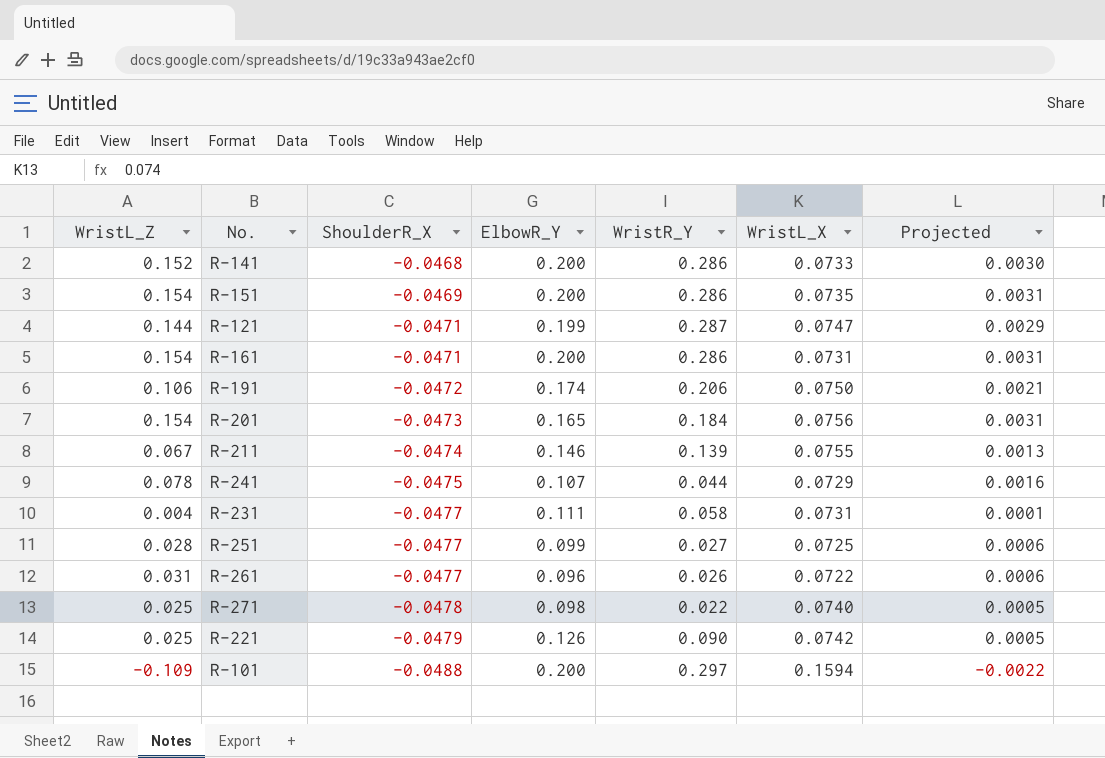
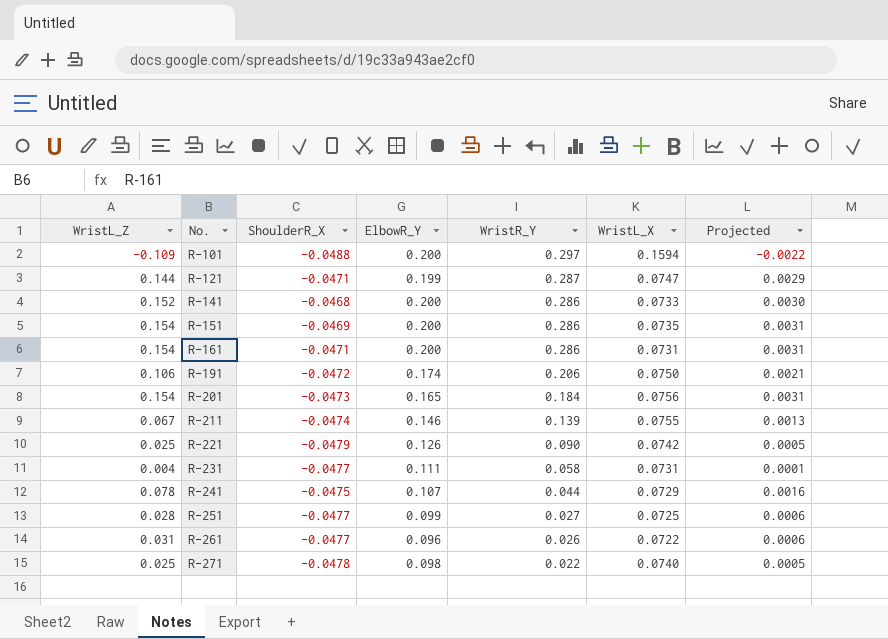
row order: ShoulderR_X descending -> No. ascending

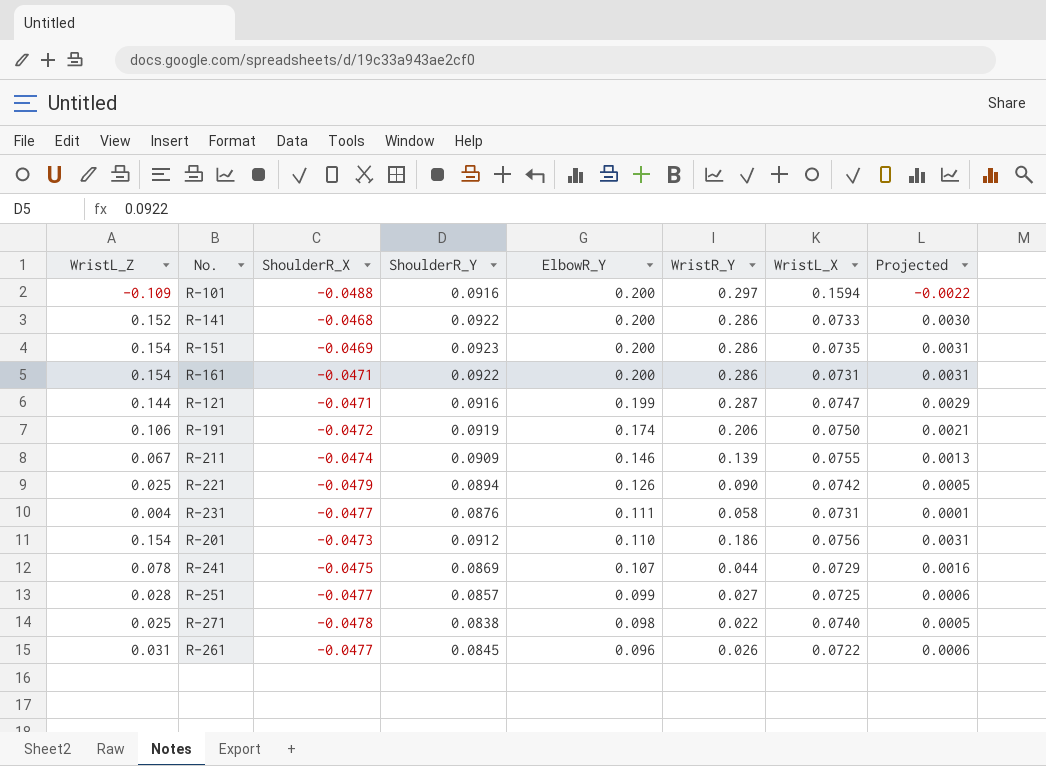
row order: No. ascending -> ElbowR_Y descending
column ShoulderR_Y | position: none -> 4
R-201 | ElbowR_Y: 0.165 -> 0.110
R-201 | WristR_Y: 0.184 -> 0.186

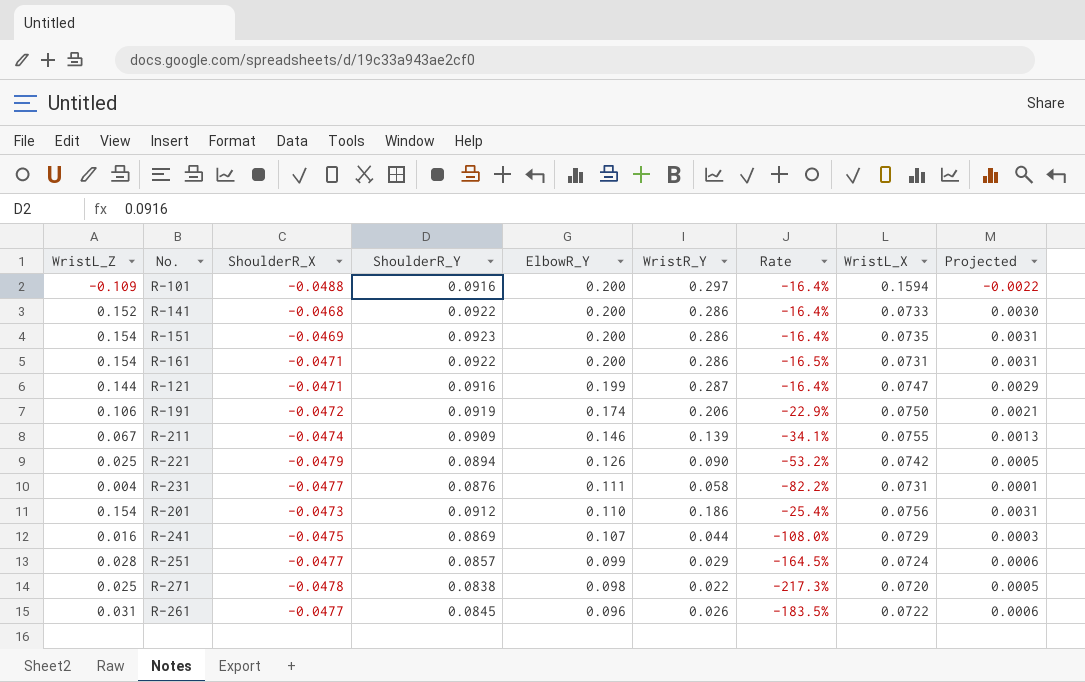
column Rate | formula: none -> [ShoulderR_X] / [WristR_Y]
R-241 | WristL_Z: 0.078 -> 0.016
R-241 | Projected: 0.0016 -> 0.0003
R-251 | WristR_Y: 0.027 -> 0.029
R-251 | WristL_X: 0.0725 -> 0.0724
R-271 | WristL_X: 0.0740 -> 0.0720

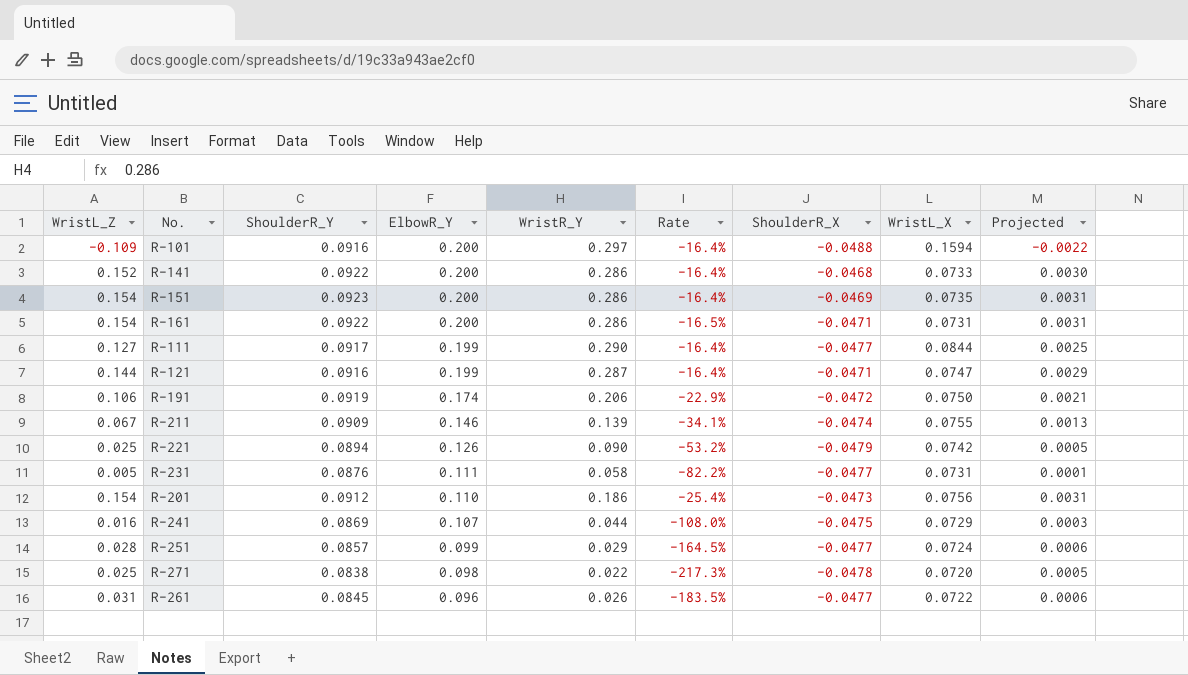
column ShoulderR_X | position: 3 -> 7
row R-111: none -> 0.127 | 0.0917 | 0.199 | 0.290 | -16.4% | -0.0477 | 0.0844 | 0.0025
R-231 | WristL_Z: 0.004 -> 0.005

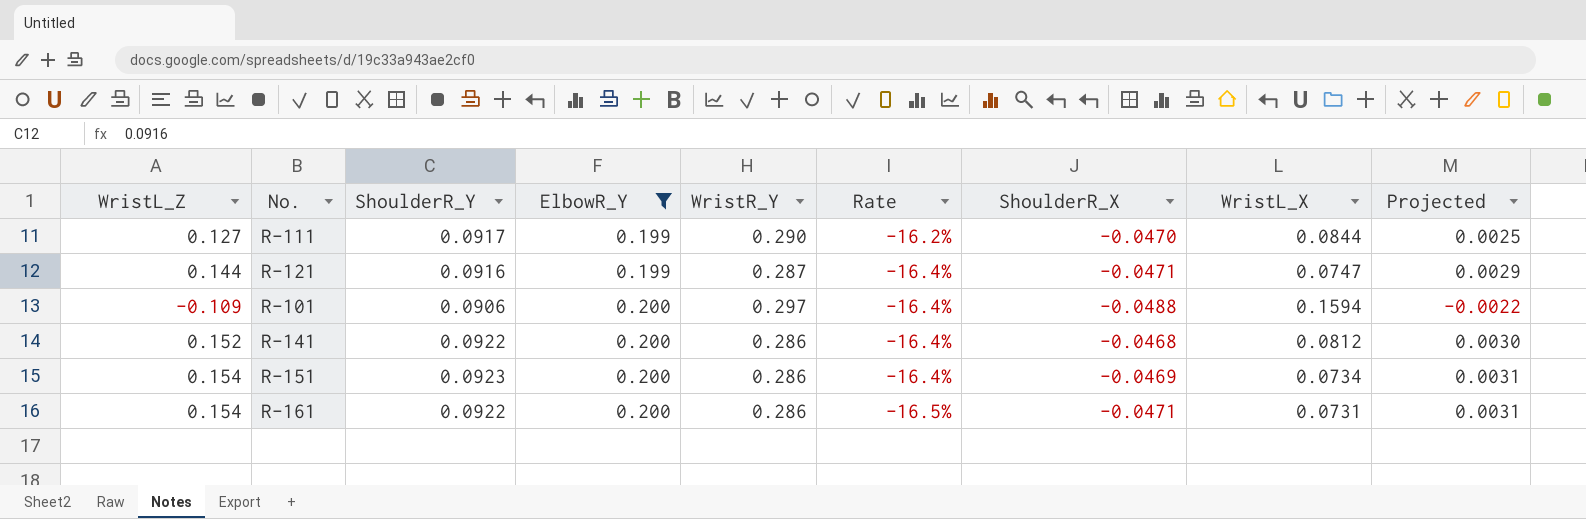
filter: none -> ElbowR_Y >= 0.199
row order: ElbowR_Y descending -> ElbowR_Y ascending
R-111 | Rate: -16.4% -> -16.2%
R-111 | ShoulderR_X: -0.0477 -> -0.0470
R-101 | ShoulderR_Y: 0.0916 -> 0.0906
R-141 | WristL_X: 0.0733 -> 0.0812
R-151 | WristL_X: 0.0735 -> 0.0734

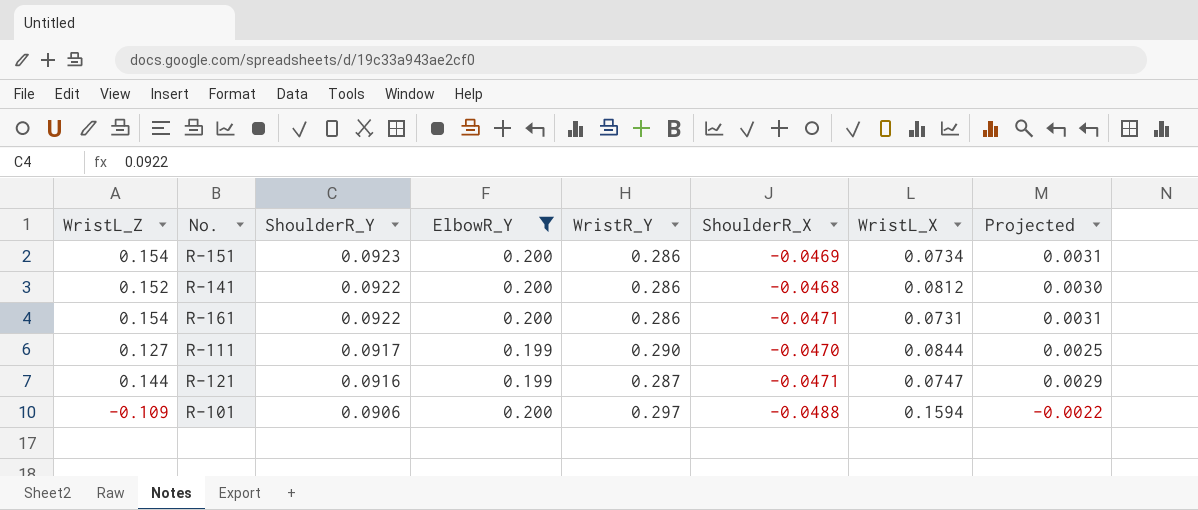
row order: ElbowR_Y ascending -> ShoulderR_Y descending
column Rate | formula: [ShoulderR_X] / [WristR_Y] -> none

